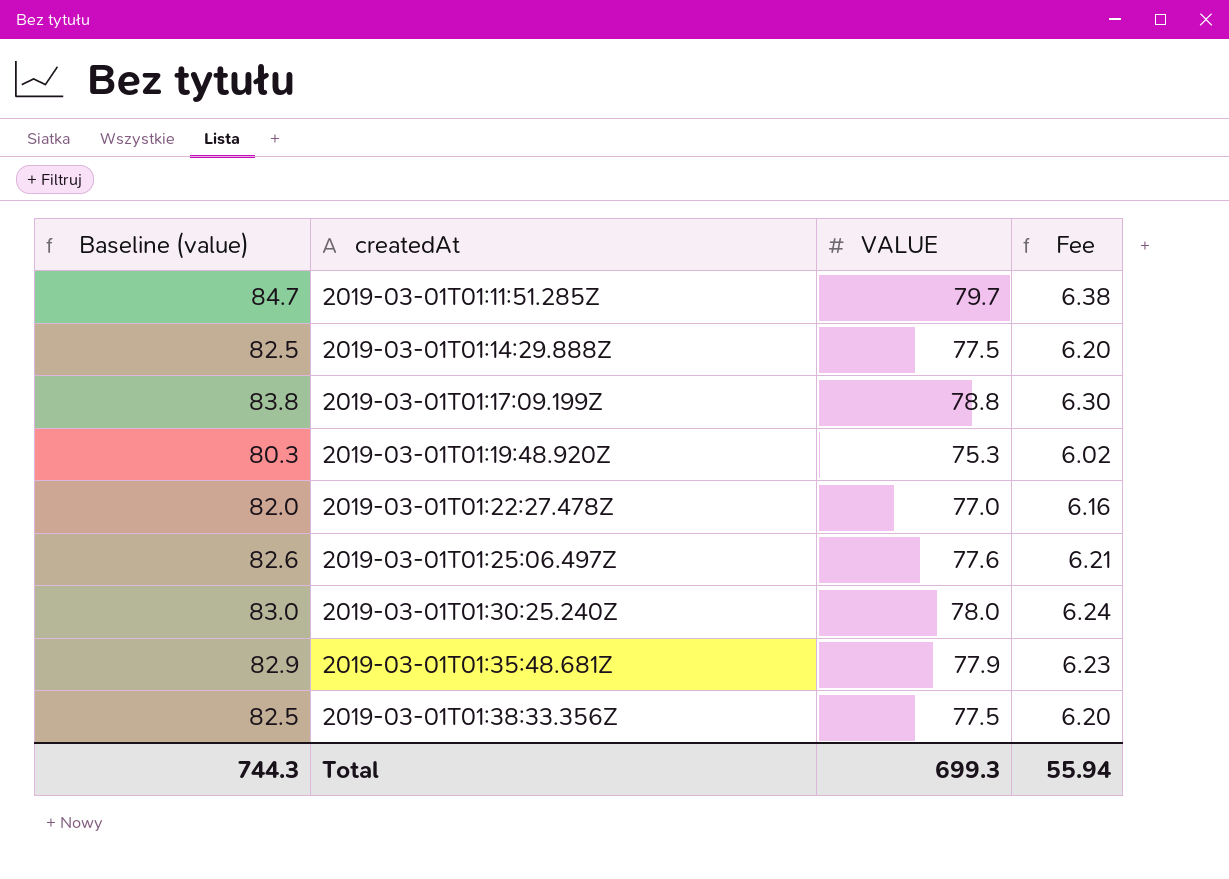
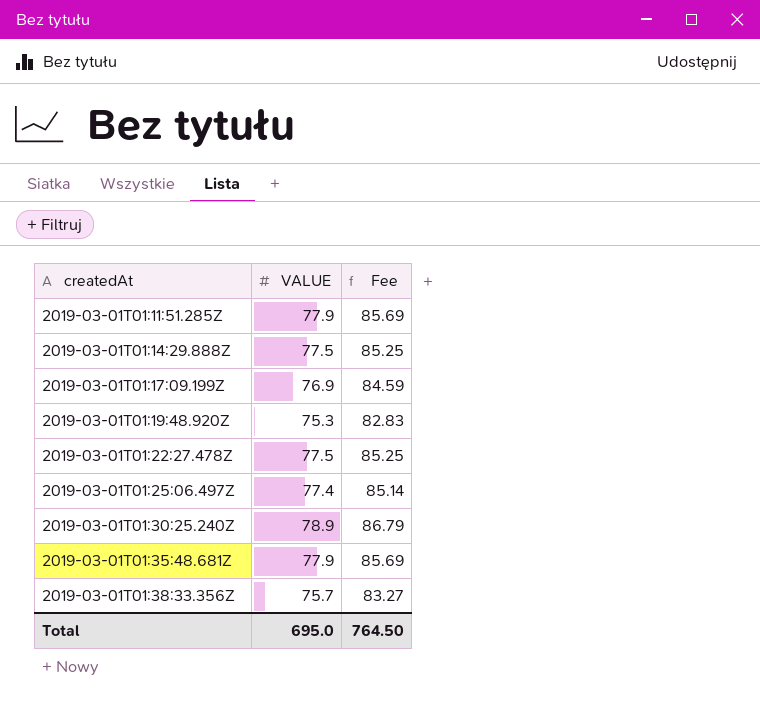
column Baseline (value) | formula: [VALUE] + 5 -> none
column Fee | formula: [VALUE] * 0.08 -> [VALUE] * 1.1
2019-03-01T01:11:51.285Z | VALUE: 79.7 -> 77.9
2019-03-01T01:17:09.199Z | VALUE: 78.8 -> 76.9
2019-03-01T01:22:27.478Z | VALUE: 77.0 -> 77.5
2019-03-01T01:25:06.497Z | VALUE: 77.6 -> 77.4
2019-03-01T01:30:25.240Z | VALUE: 78.0 -> 78.9
2019-03-01T01:38:33.356Z | VALUE: 77.5 -> 75.7
Total | VALUE: 699.3 -> 695.0
Total | Fee: 55.94 -> 764.50

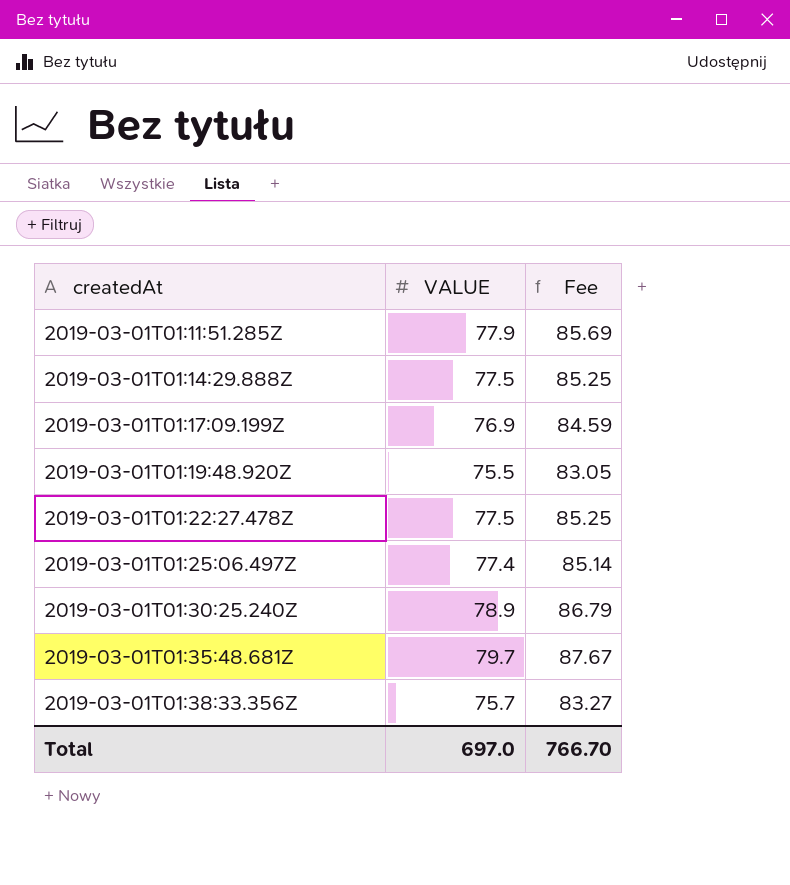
2019-03-01T01:19:48.920Z | VALUE: 75.3 -> 75.5
2019-03-01T01:19:48.920Z | Fee: 82.83 -> 83.05
2019-03-01T01:35:48.681Z | VALUE: 77.9 -> 79.7
2019-03-01T01:35:48.681Z | Fee: 85.69 -> 87.67
Total | VALUE: 695.0 -> 697.0
Total | Fee: 764.50 -> 766.70

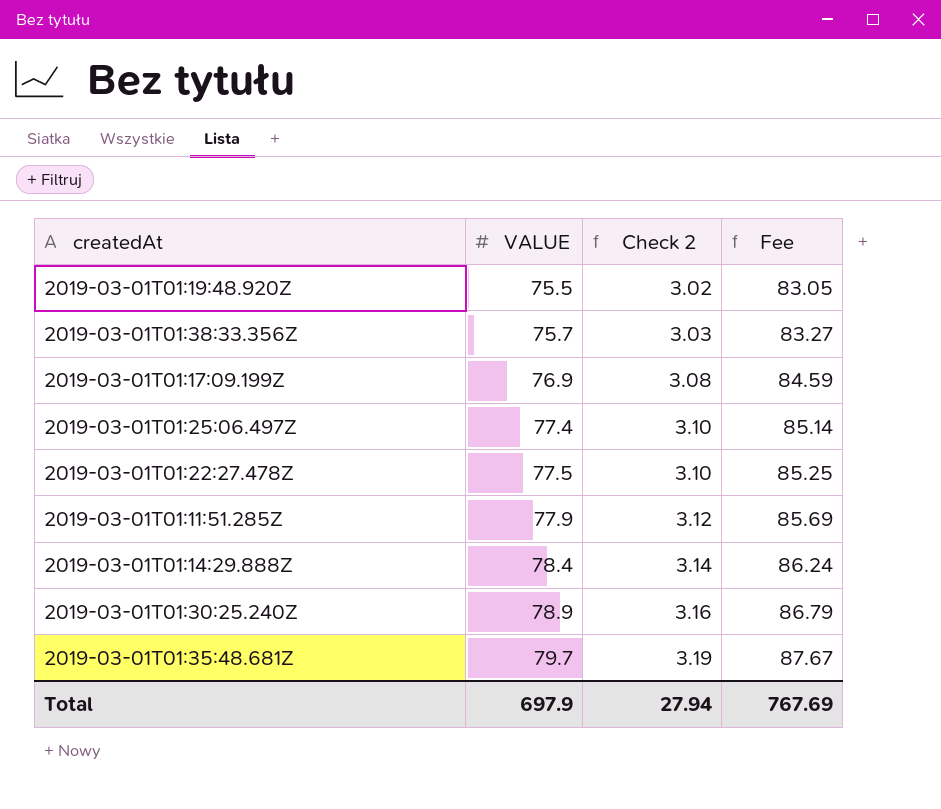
row order: createdAt ascending -> VALUE ascending
column Check 2 | formula: none -> [VALUE] * 0.04
2019-03-01T01:14:29.888Z | VALUE: 77.5 -> 78.4
2019-03-01T01:14:29.888Z | Fee: 85.25 -> 86.24
Total | VALUE: 697.0 -> 697.9
Total | Fee: 766.70 -> 767.69

